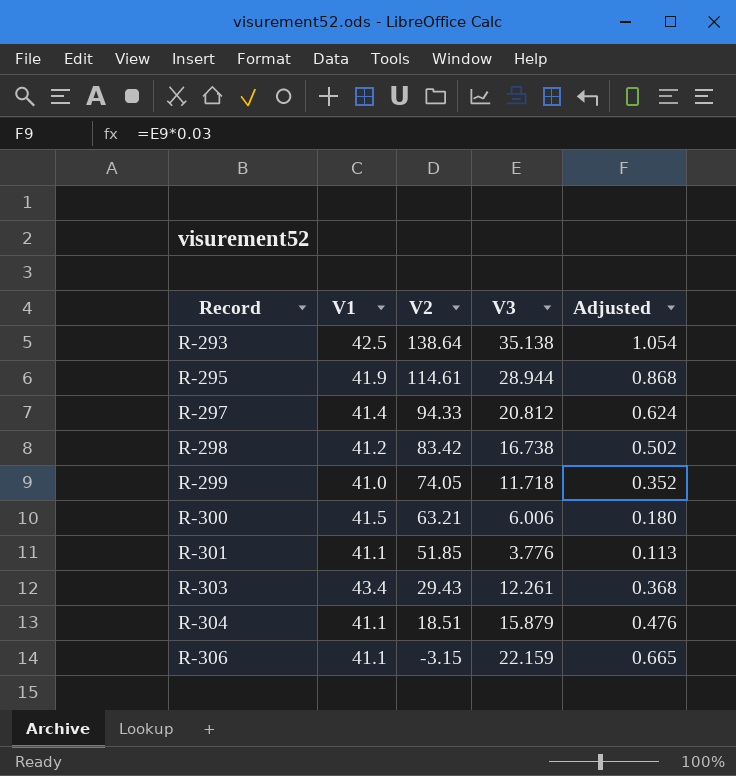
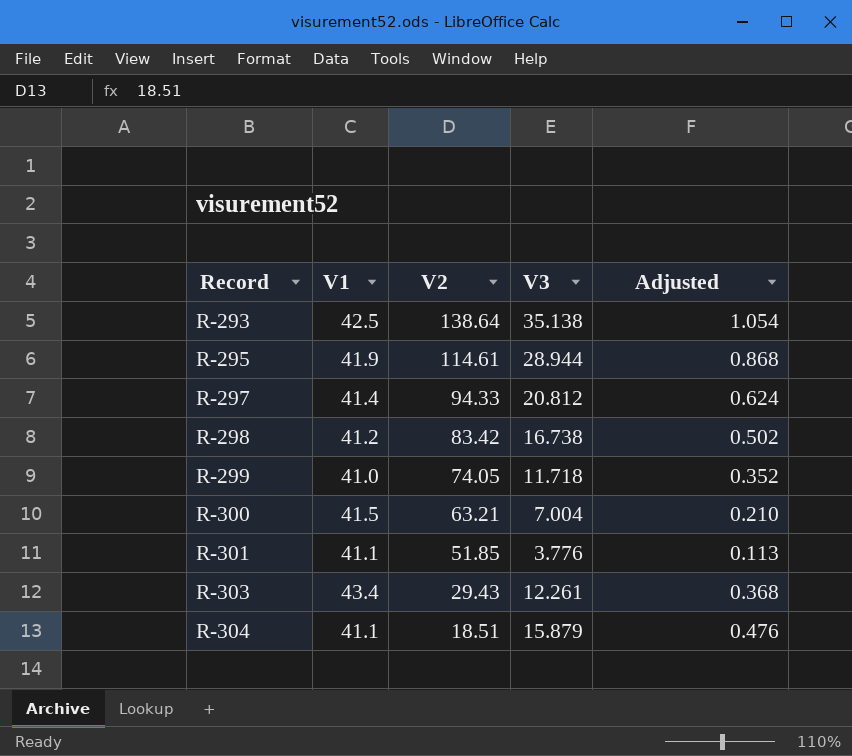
row R-306: 41.1 | -3.15 | 22.159 | 0.665 -> none
R-300 | V3: 6.006 -> 7.004
R-300 | Adjusted: 0.180 -> 0.210

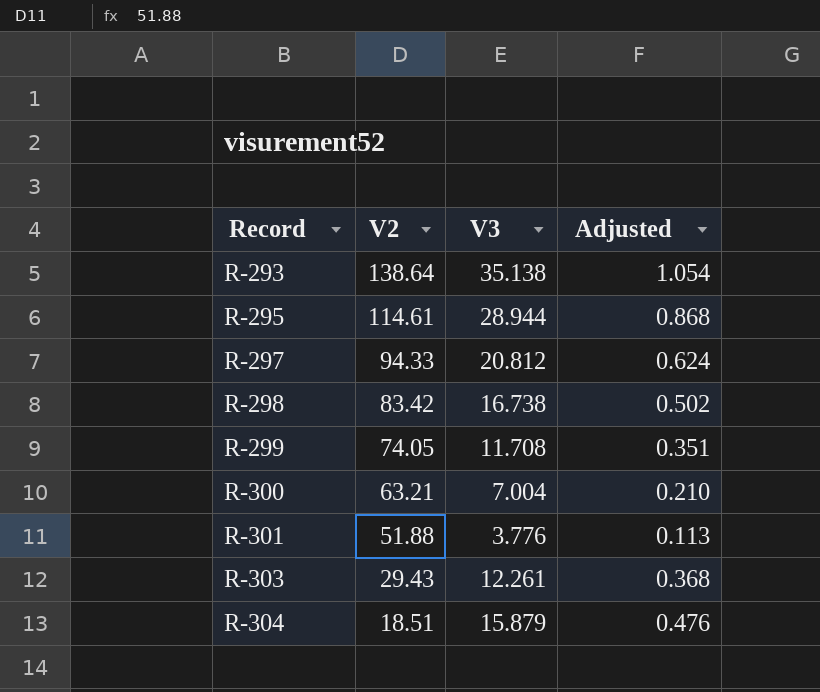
column V1 | position: 2 -> none
R-299 | V3: 11.718 -> 11.708
R-299 | Adjusted: 0.352 -> 0.351
R-301 | V2: 51.85 -> 51.88

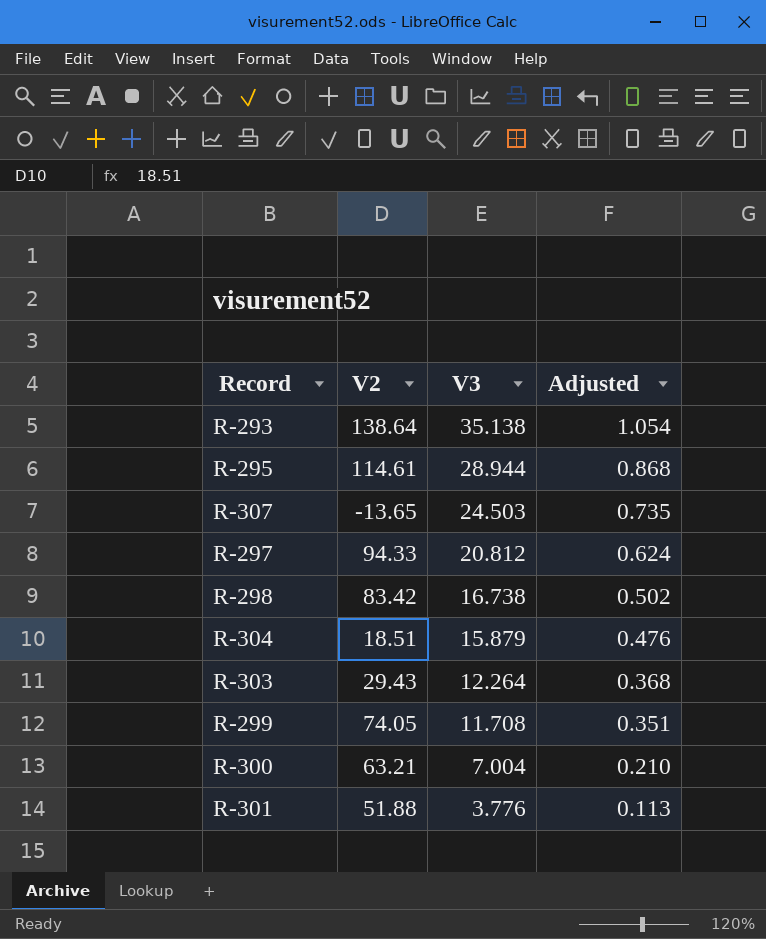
row order: Record ascending -> V3 descending
row R-307: none -> -13.65 | 24.503 | 0.735
R-303 | V3: 12.261 -> 12.264

